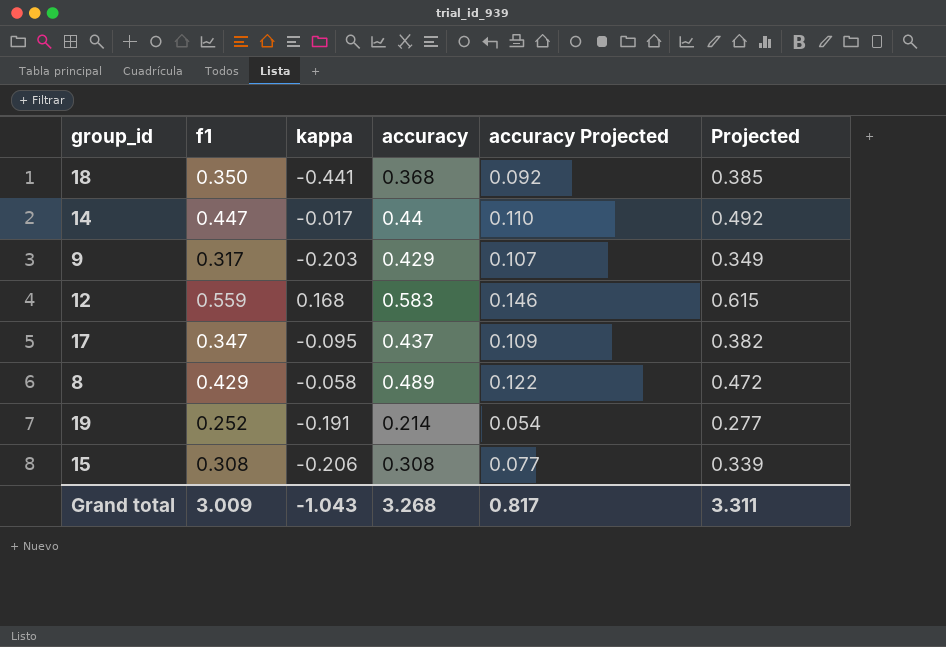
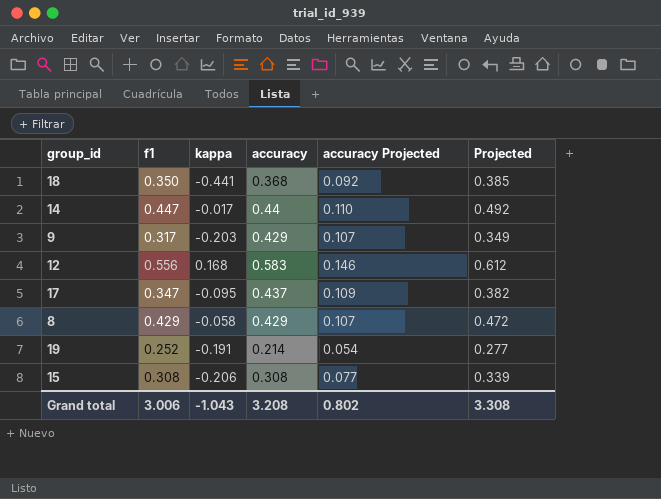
12 | f1: 0.559 -> 0.556
12 | Projected: 0.615 -> 0.612
8 | accuracy: 0.489 -> 0.429
8 | accuracy Projected: 0.122 -> 0.107
Grand total | f1: 3.009 -> 3.006
Grand total | accuracy: 3.268 -> 3.208
Grand total | accuracy Projected: 0.817 -> 0.802
Grand total | Projected: 3.311 -> 3.308

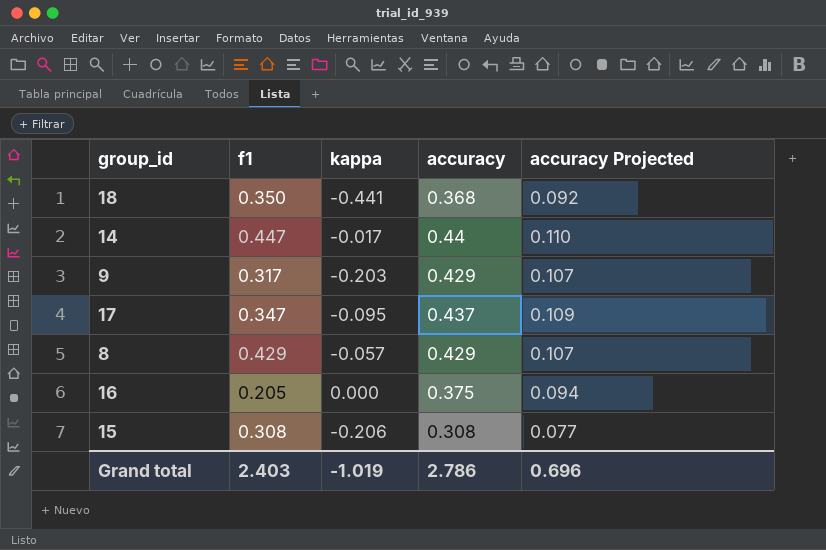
column Projected | formula: [f1] * 1.1 -> none
row 12: 0.556 | 0.168 | 0.583 | 0.146 | 0.612 -> none
row 19: 0.252 | -0.191 | 0.214 | 0.054 | 0.277 -> none
8 | kappa: -0.058 -> -0.057
row 16: none -> 0.205 | 0.000 | 0.375 | 0.094
Grand total | f1: 3.006 -> 2.403
Grand total | kappa: -1.043 -> -1.019
Grand total | accuracy: 3.208 -> 2.786
Grand total | accuracy Projected: 0.802 -> 0.696

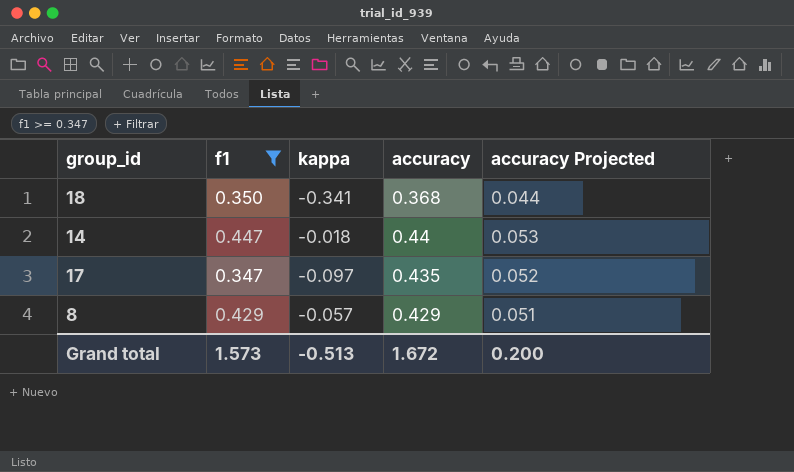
filter: none -> f1 >= 0.347
column accuracy Projected | formula: [accuracy] * 0.25 -> [accuracy] * 0.12
18 | kappa: -0.441 -> -0.341
14 | kappa: -0.017 -> -0.018
17 | kappa: -0.095 -> -0.097
17 | accuracy: 0.437 -> 0.435
Grand total | f1: 2.403 -> 1.573
Grand total | kappa: -1.019 -> -0.513
Grand total | accuracy: 2.786 -> 1.672
Grand total | accuracy Projected: 0.696 -> 0.200

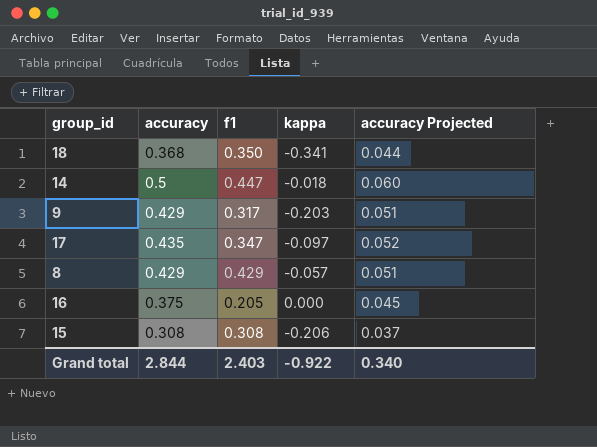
filter: f1 >= 0.347 -> none
column accuracy | position: 4 -> 2
14 | accuracy: 0.44 -> 0.5
14 | accuracy Projected: 0.053 -> 0.060
Grand total | accuracy: 1.672 -> 2.844
Grand total | f1: 1.573 -> 2.403
Grand total | kappa: -0.513 -> -0.922
Grand total | accuracy Projected: 0.200 -> 0.340

